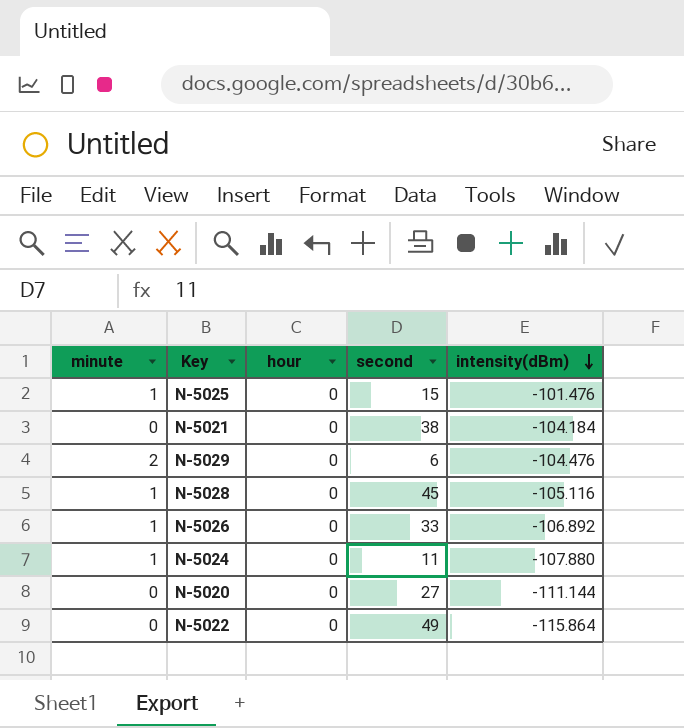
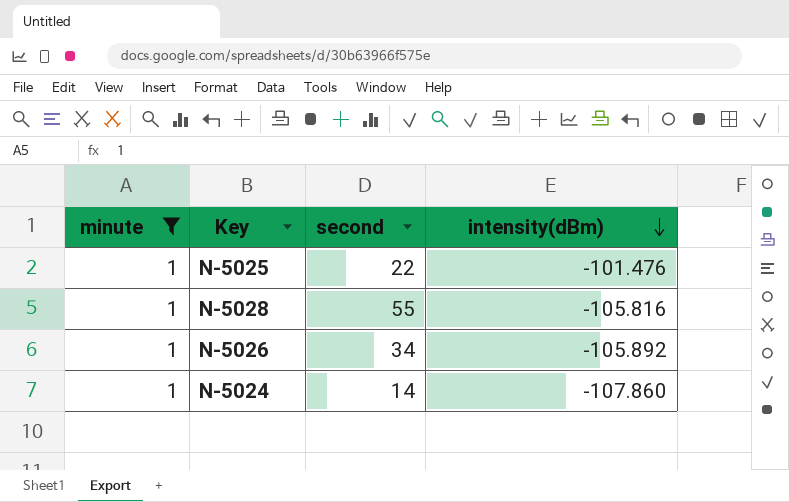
filter: none -> minute = 1
column hour | position: 3 -> none
N-5025 | second: 15 -> 22
N-5028 | second: 45 -> 55
N-5028 | intensity(dBm): -105.116 -> -105.816
N-5026 | second: 33 -> 34
N-5026 | intensity(dBm): -106.892 -> -105.892
N-5024 | second: 11 -> 14
N-5024 | intensity(dBm): -107.880 -> -107.860

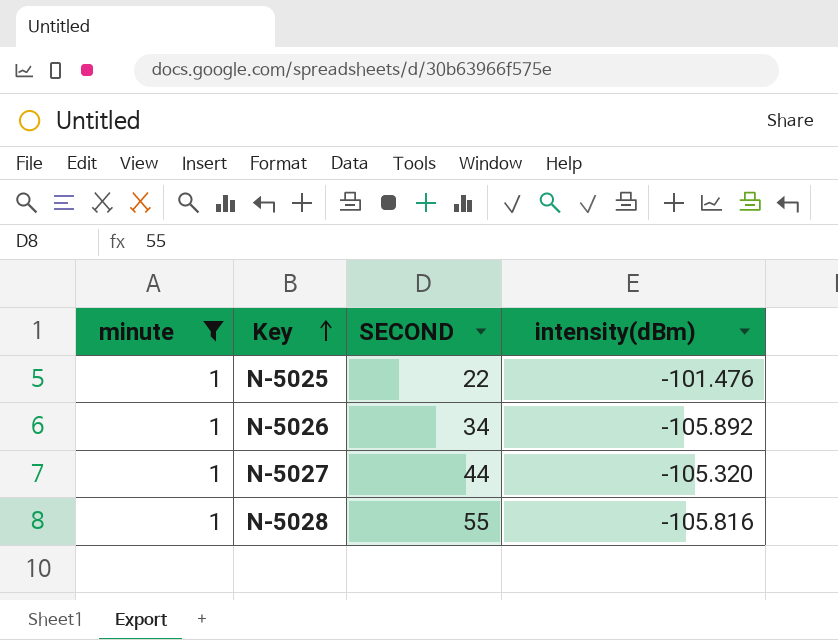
row order: intensity(dBm) descending -> Key ascending
column name: second -> SECOND
row N-5024: 1 | 14 | -107.860 -> none
row N-5027: none -> 1 | 44 | -105.320

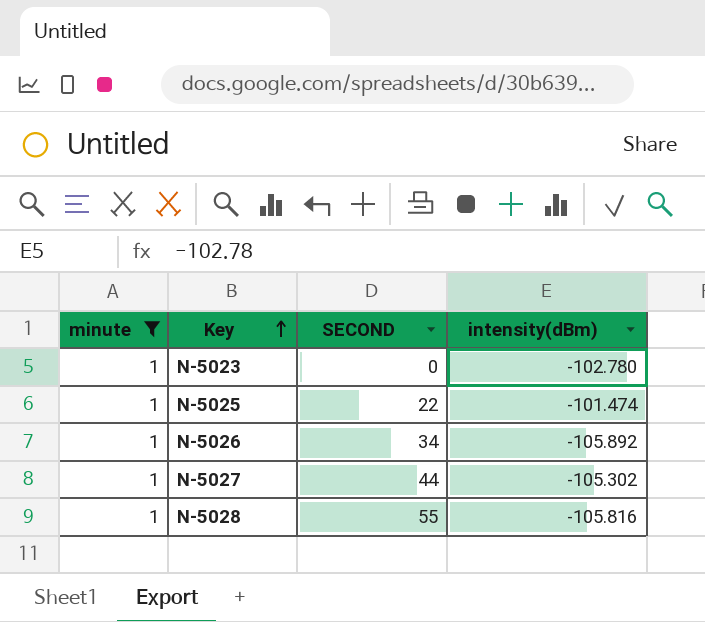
row N-5023: none -> 1 | 0 | -102.780
N-5025 | intensity(dBm): -101.476 -> -101.474
N-5027 | intensity(dBm): -105.320 -> -105.302

